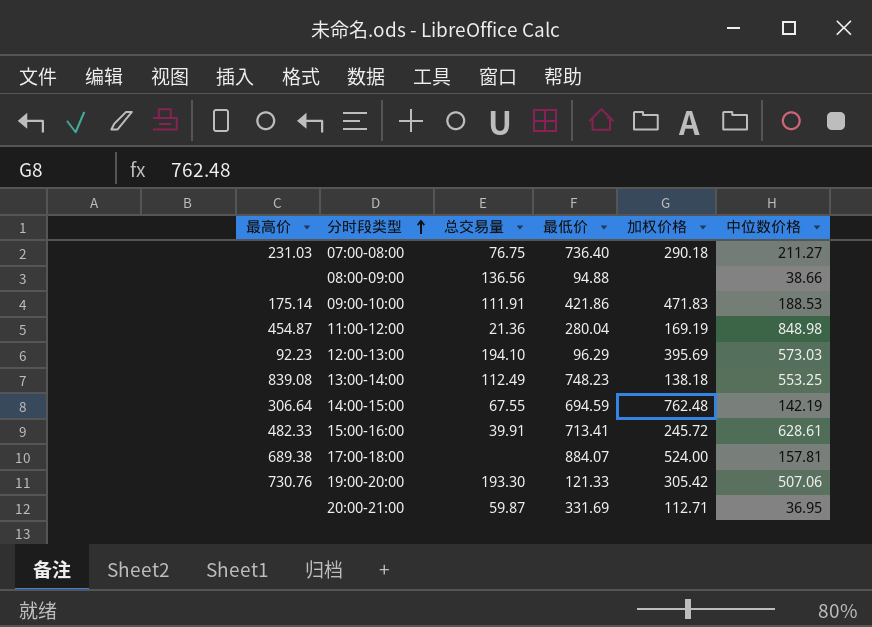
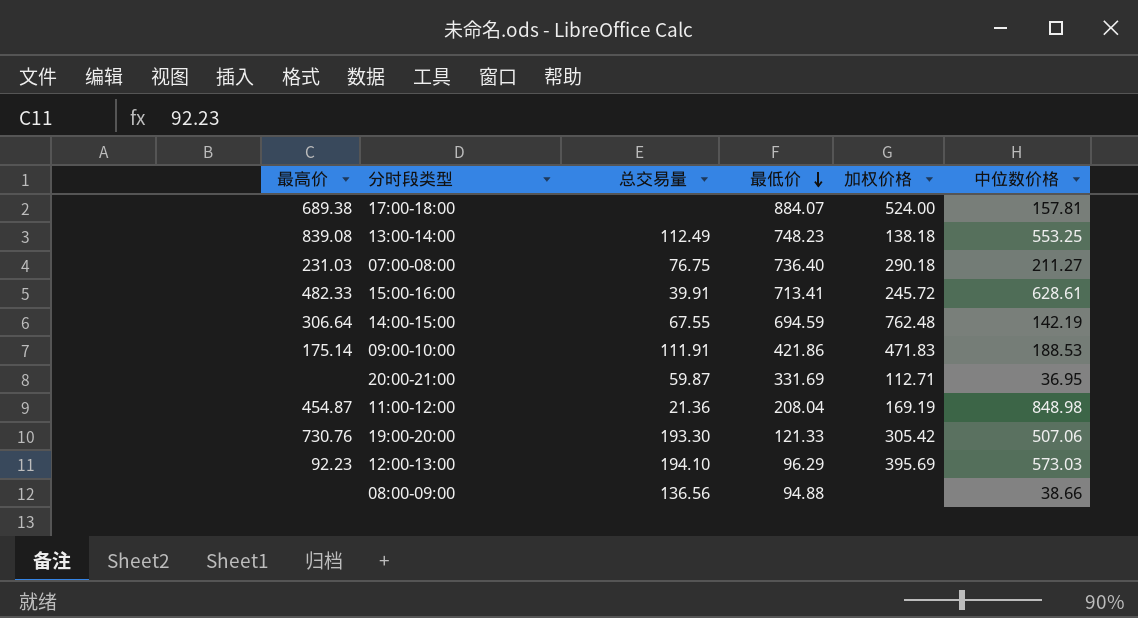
row order: 分时段类型 ascending -> 最低价 descending
11:00-12:00 | 最低价: 280.04 -> 208.04

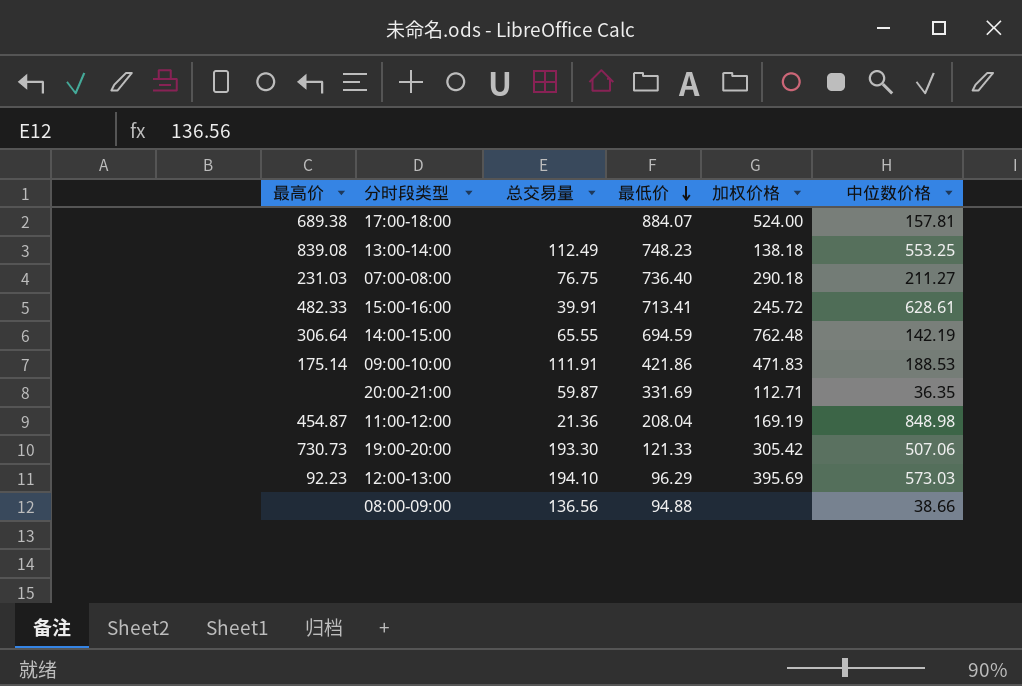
14:00-15:00 | 总交易量: 67.55 -> 65.55
20:00-21:00 | 中位数价格: 36.95 -> 36.35
19:00-20:00 | 最高价: 730.76 -> 730.73

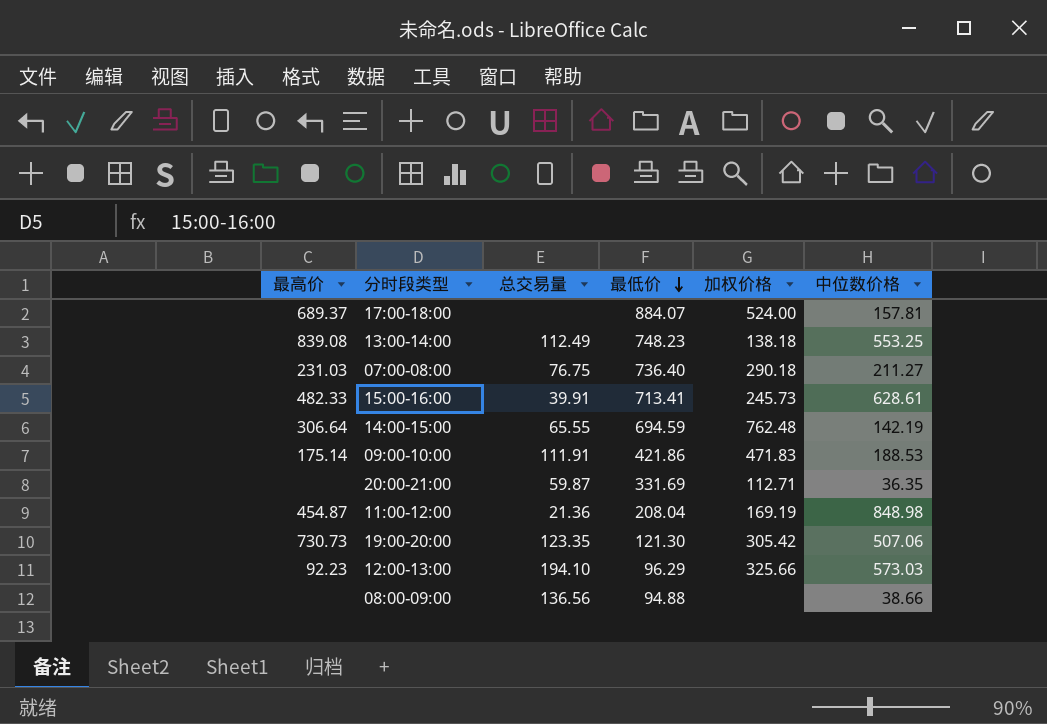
17:00-18:00 | 最高价: 689.38 -> 689.37
15:00-16:00 | 加权价格: 245.72 -> 245.73
19:00-20:00 | 总交易量: 193.30 -> 123.35
19:00-20:00 | 最低价: 121.33 -> 121.30
12:00-13:00 | 加权价格: 395.69 -> 325.66

